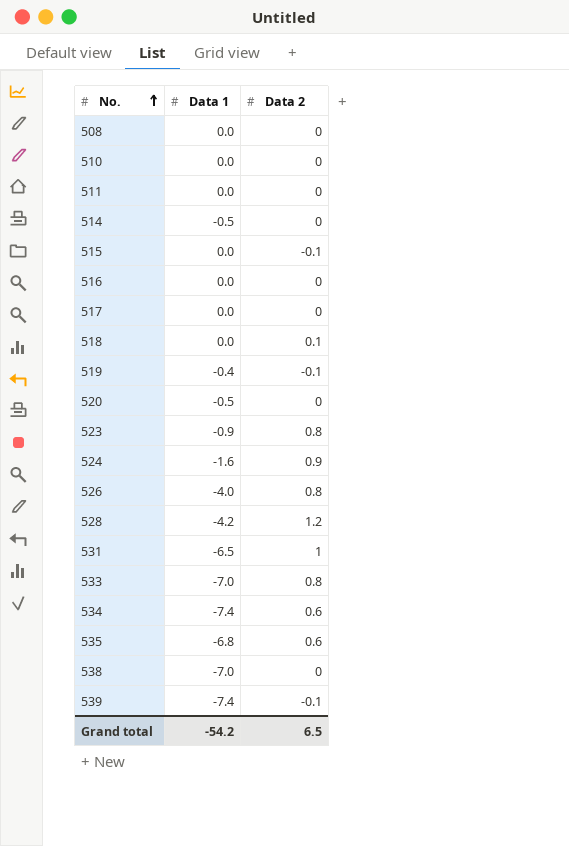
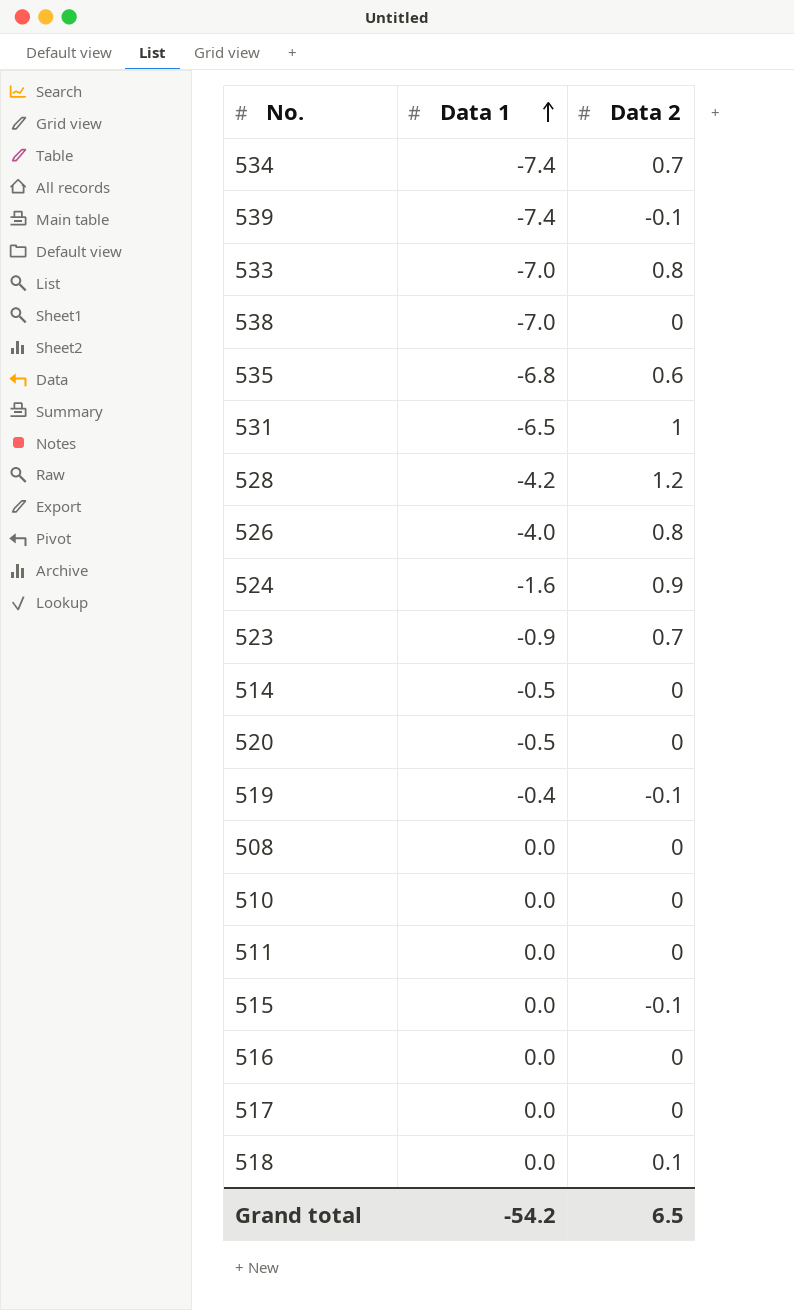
row order: No. ascending -> Data 1 ascending
534 | Data 2: 0.6 -> 0.7
523 | Data 2: 0.8 -> 0.7

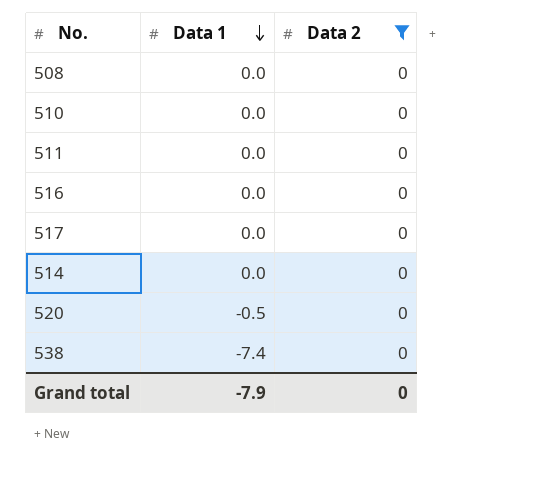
filter: none -> Data 2 = 0
row order: Data 1 ascending -> Data 1 descending
514 | Data 1: -0.5 -> 0.0
538 | Data 1: -7.0 -> -7.4
Grand total | Data 1: -54.2 -> -7.9
Grand total | Data 2: 6.5 -> 0

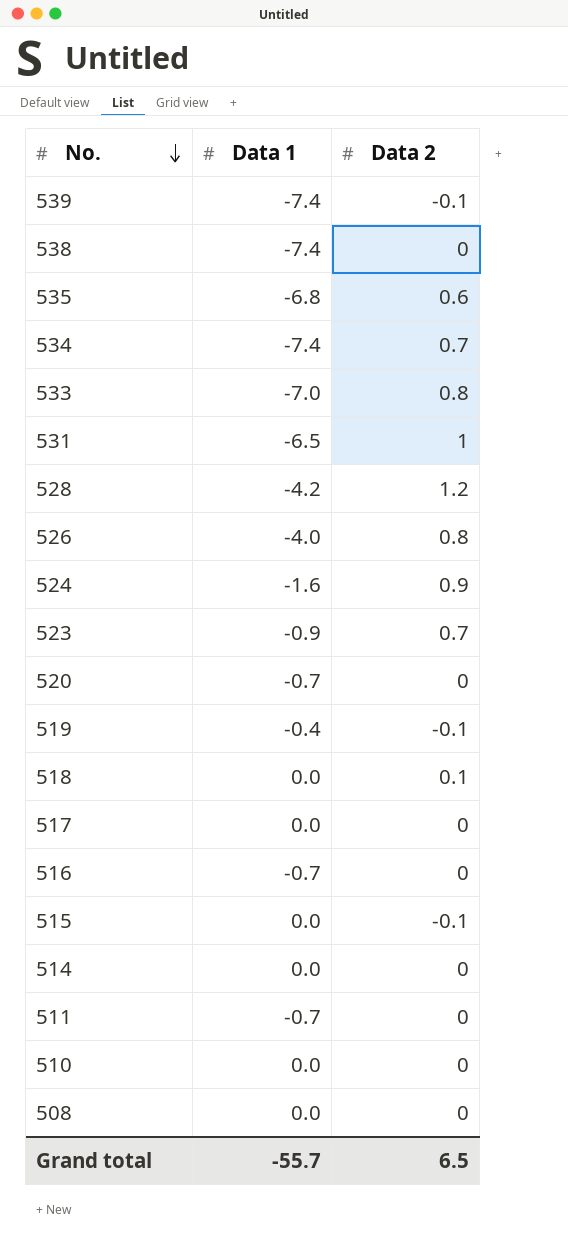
filter: Data 2 = 0 -> none
row order: Data 1 descending -> No. descending
520 | Data 1: -0.5 -> -0.7
516 | Data 1: 0.0 -> -0.7
511 | Data 1: 0.0 -> -0.7
Grand total | Data 1: -7.9 -> -55.7
Grand total | Data 2: 0 -> 6.5

